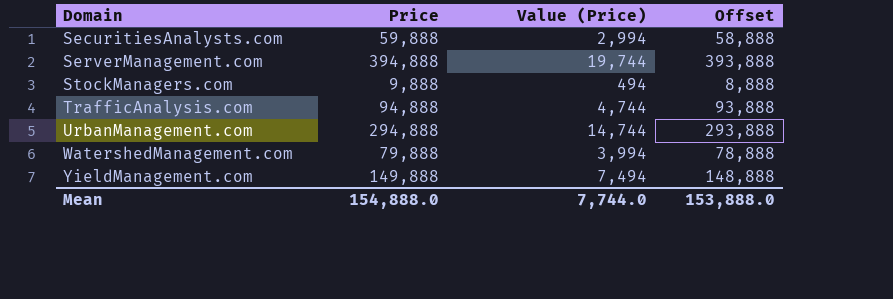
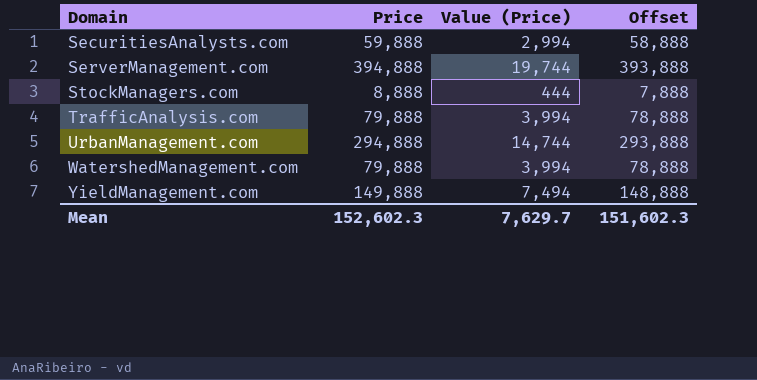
StockManagers.com | Price: 9,888 -> 8,888
StockManagers.com | Value (Price): 494 -> 444
StockManagers.com | Offset: 8,888 -> 7,888
TrafficAnalysis.com | Price: 94,888 -> 79,888
TrafficAnalysis.com | Value (Price): 4,744 -> 3,994
TrafficAnalysis.com | Offset: 93,888 -> 78,888
Mean | Price: 154,888.0 -> 152,602.3
Mean | Value (Price): 7,744.0 -> 7,629.7
Mean | Offset: 153,888.0 -> 151,602.3

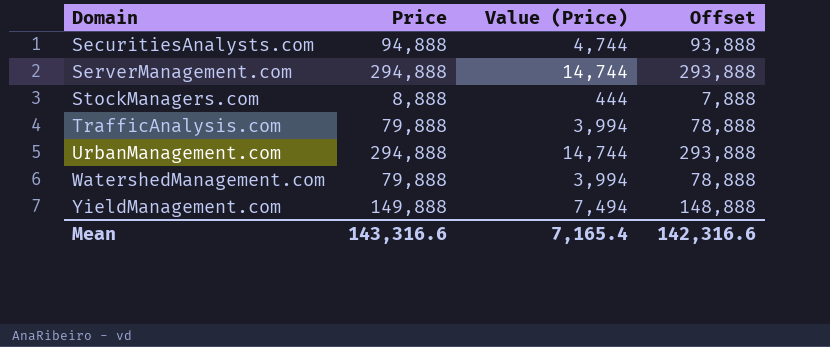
SecuritiesAnalysts.com | Price: 59,888 -> 94,888
SecuritiesAnalysts.com | Value (Price): 2,994 -> 4,744
SecuritiesAnalysts.com | Offset: 58,888 -> 93,888
ServerManagement.com | Price: 394,888 -> 294,888
ServerManagement.com | Value (Price): 19,744 -> 14,744
ServerManagement.com | Offset: 393,888 -> 293,888
Mean | Price: 152,602.3 -> 143,316.6
Mean | Value (Price): 7,629.7 -> 7,165.4
Mean | Offset: 151,602.3 -> 142,316.6

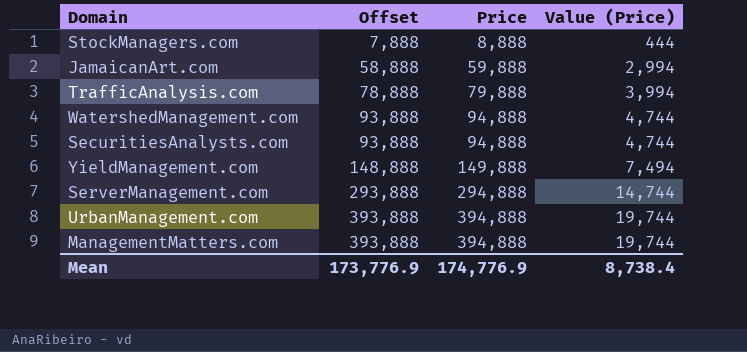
row order: Domain ascending -> Offset ascending
column Offset | position: 4 -> 2
row JamaicanArt.com: none -> 58,888 | 59,888 | 2,994
WatershedManagement.com | Offset: 78,888 -> 93,888
WatershedManagement.com | Price: 79,888 -> 94,888
WatershedManagement.com | Value (Price): 3,994 -> 4,744
UrbanManagement.com | Offset: 293,888 -> 393,888
UrbanManagement.com | Price: 294,888 -> 394,888
UrbanManagement.com | Value (Price): 14,744 -> 19,744
row ManagementMatters.com: none -> 393,888 | 394,888 | 19,744
Mean | Offset: 142,316.6 -> 173,776.9
Mean | Price: 143,316.6 -> 174,776.9
Mean | Value (Price): 7,165.4 -> 8,738.4

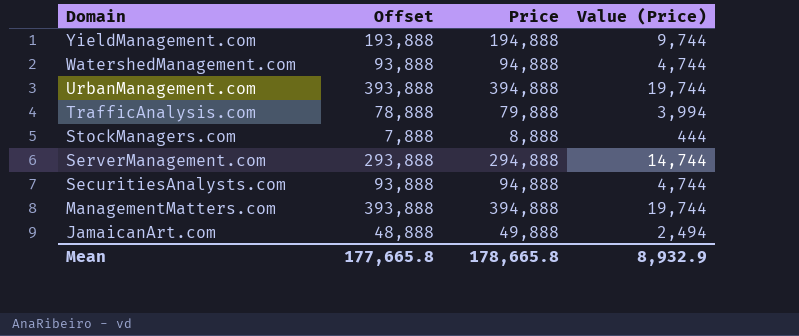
row order: Offset ascending -> Domain descending
YieldManagement.com | Offset: 148,888 -> 193,888
YieldManagement.com | Price: 149,888 -> 194,888
YieldManagement.com | Value (Price): 7,494 -> 9,744
JamaicanArt.com | Offset: 58,888 -> 48,888
JamaicanArt.com | Price: 59,888 -> 49,888
JamaicanArt.com | Value (Price): 2,994 -> 2,494
Mean | Offset: 173,776.9 -> 177,665.8
Mean | Price: 174,776.9 -> 178,665.8
Mean | Value (Price): 8,738.4 -> 8,932.9

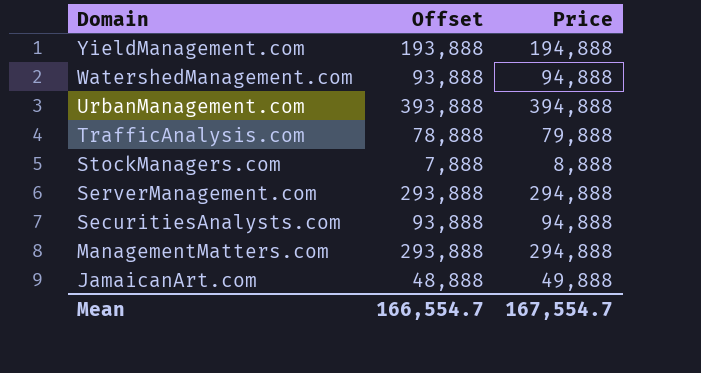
column Value (Price) | formula: [Price] * 0.05 -> none
ManagementMatters.com | Offset: 393,888 -> 293,888
ManagementMatters.com | Price: 394,888 -> 294,888
Mean | Offset: 177,665.8 -> 166,554.7
Mean | Price: 178,665.8 -> 167,554.7

